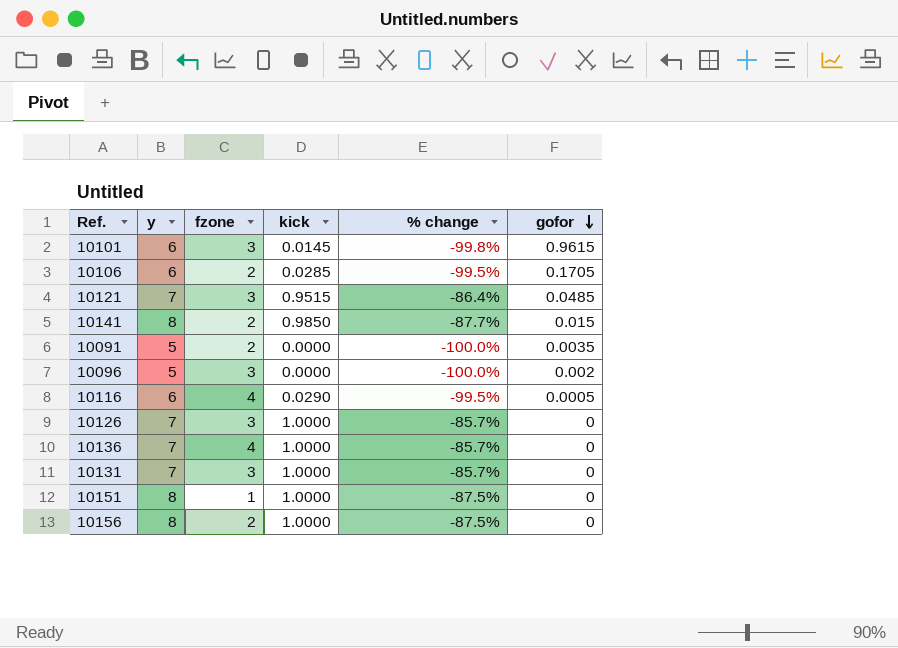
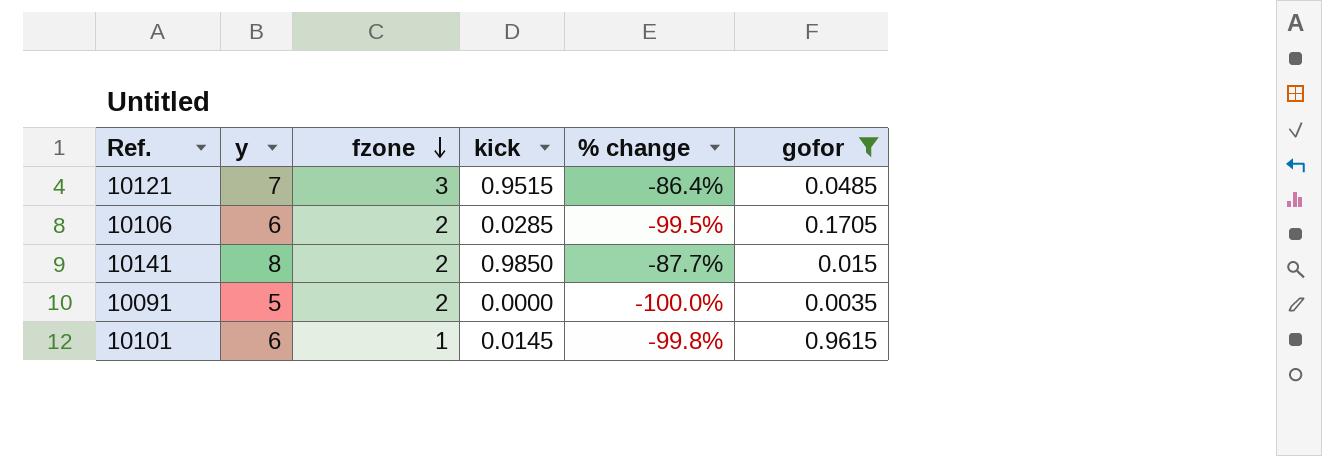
filter: none -> gofor >= 0.0035
row order: gofor descending -> fzone descending
10101 | fzone: 3 -> 1

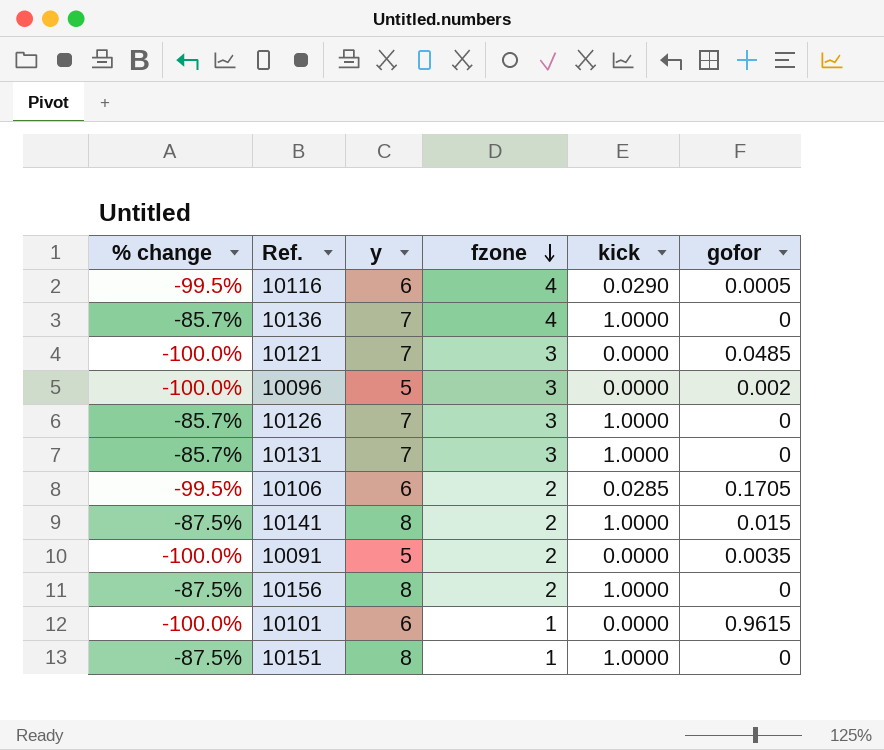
filter: gofor >= 0.0035 -> none
column % change | position: 5 -> 1
10121 | % change: -86.4% -> -100.0%
10121 | kick: 0.9515 -> 0.0000
10141 | % change: -87.7% -> -87.5%
10141 | kick: 0.9850 -> 1.0000
10101 | % change: -99.8% -> -100.0%
10101 | kick: 0.0145 -> 0.0000

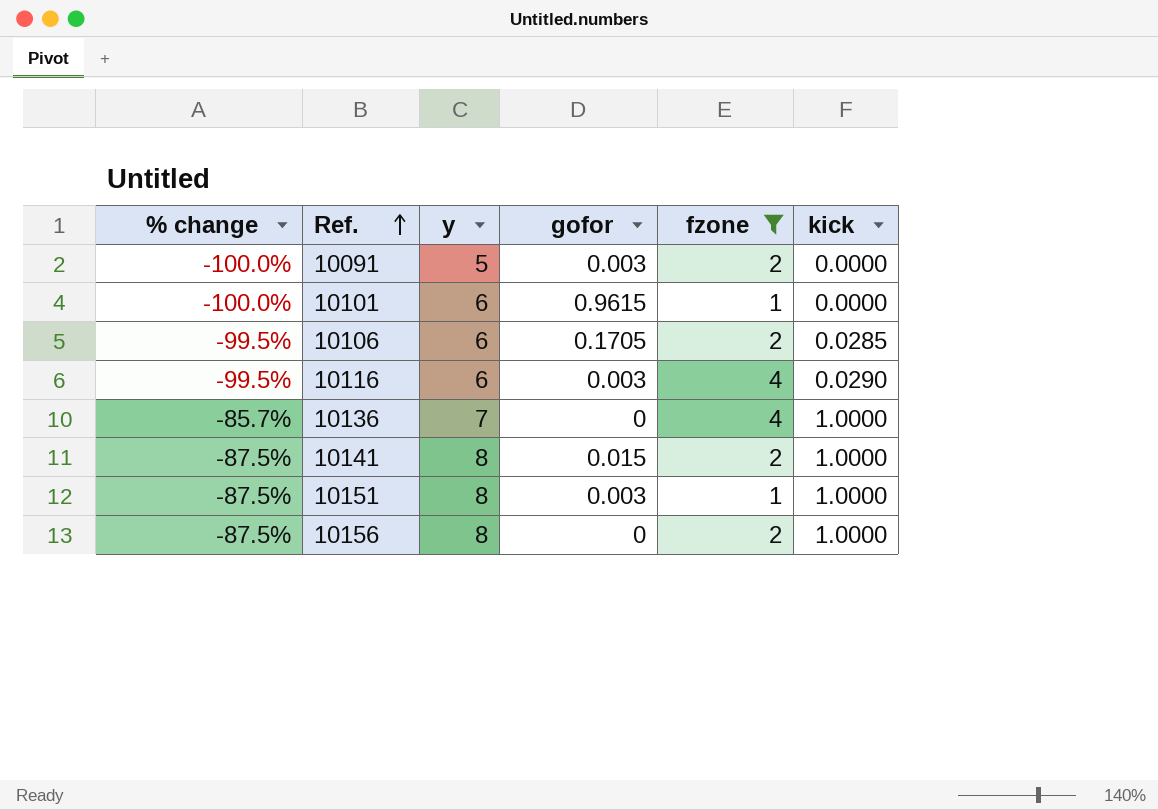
filter: none -> fzone != 3
row order: fzone descending -> Ref. ascending
column gofor | position: 6 -> 4
10091 | gofor: 0.0035 -> 0.003
10116 | gofor: 0.0005 -> 0.003
10151 | gofor: 0 -> 0.003

